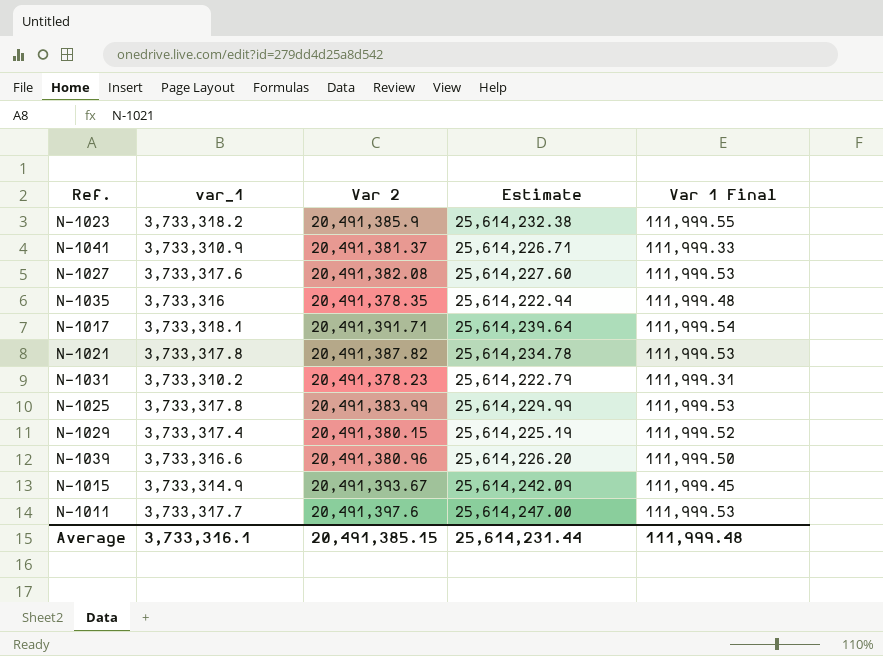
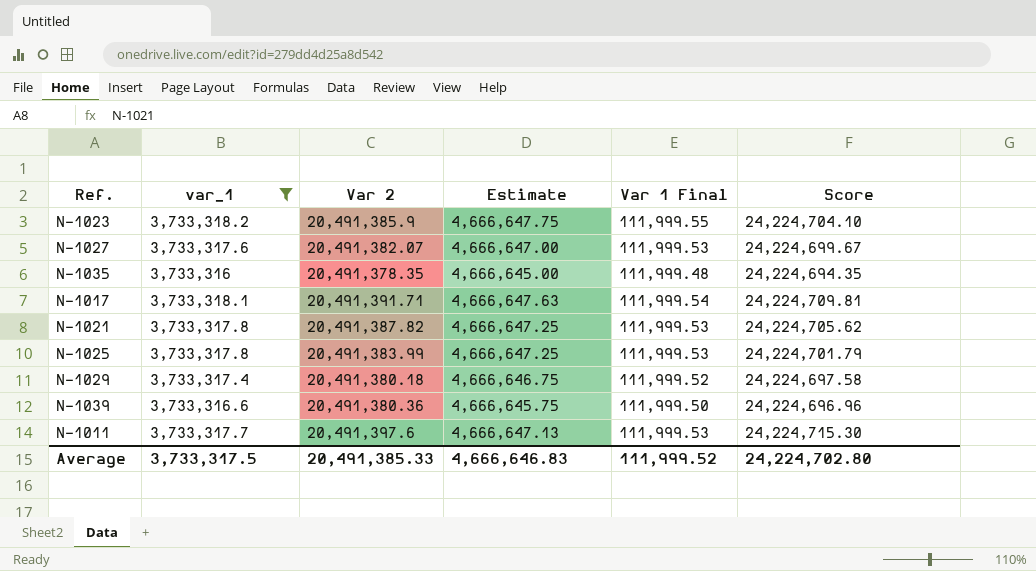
filter: none -> var_1 >= 3,733,316
column Estimate | formula: [Var 2] * 1.25 -> [var_1] * 1.25
column Score | formula: none -> [var_1] + [Var 2]
N-1027 | Var 2: 20,491,382.08 -> 20,491,382.07
N-1029 | Var 2: 20,491,380.15 -> 20,491,380.18
N-1039 | Var 2: 20,491,380.96 -> 20,491,380.36
Average | var_1: 3,733,316.1 -> 3,733,317.5
Average | Var 2: 20,491,385.15 -> 20,491,385.33
Average | Estimate: 25,614,231.44 -> 4,666,646.83
Average | Var 1 Final: 111,999.48 -> 111,999.52

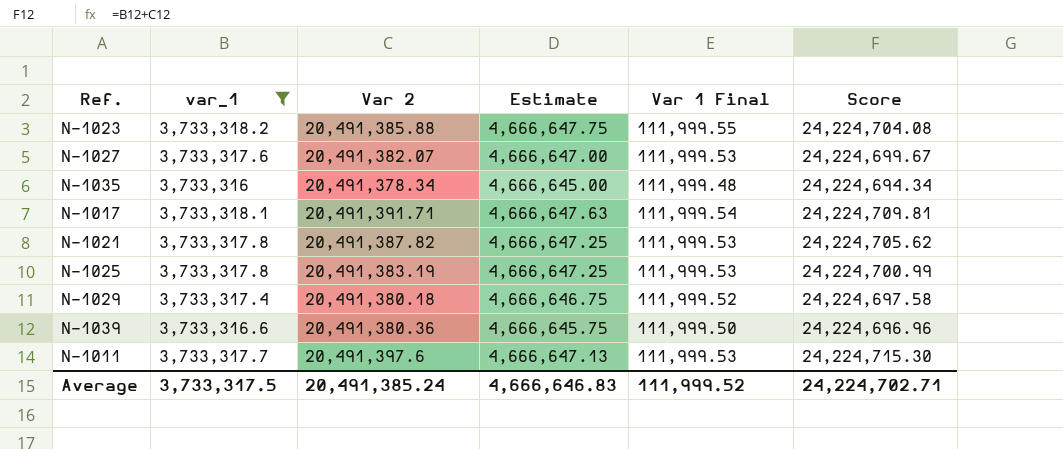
N-1023 | Var 2: 20,491,385.9 -> 20,491,385.88
N-1023 | Score: 24,224,704.10 -> 24,224,704.08
N-1035 | Var 2: 20,491,378.35 -> 20,491,378.34
N-1035 | Score: 24,224,694.35 -> 24,224,694.34
N-1025 | Var 2: 20,491,383.99 -> 20,491,383.19
N-1025 | Score: 24,224,701.79 -> 24,224,700.99
Average | Var 2: 20,491,385.33 -> 20,491,385.24
Average | Score: 24,224,702.80 -> 24,224,702.71

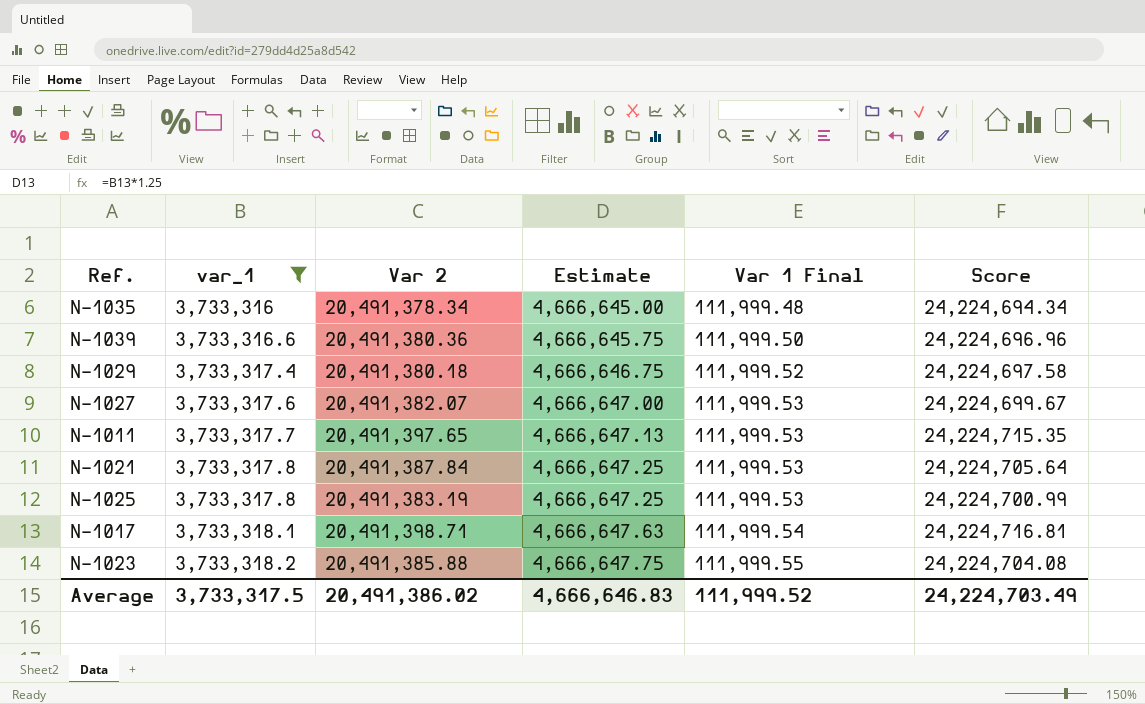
row order: none -> var_1 ascending
N-1011 | Var 2: 20,491,397.6 -> 20,491,397.65
N-1011 | Score: 24,224,715.30 -> 24,224,715.35
N-1021 | Var 2: 20,491,387.82 -> 20,491,387.84
N-1021 | Score: 24,224,705.62 -> 24,224,705.64
N-1017 | Var 2: 20,491,391.71 -> 20,491,398.71
N-1017 | Score: 24,224,709.81 -> 24,224,716.81
Average | Var 2: 20,491,385.24 -> 20,491,386.02
Average | Score: 24,224,702.71 -> 24,224,703.49

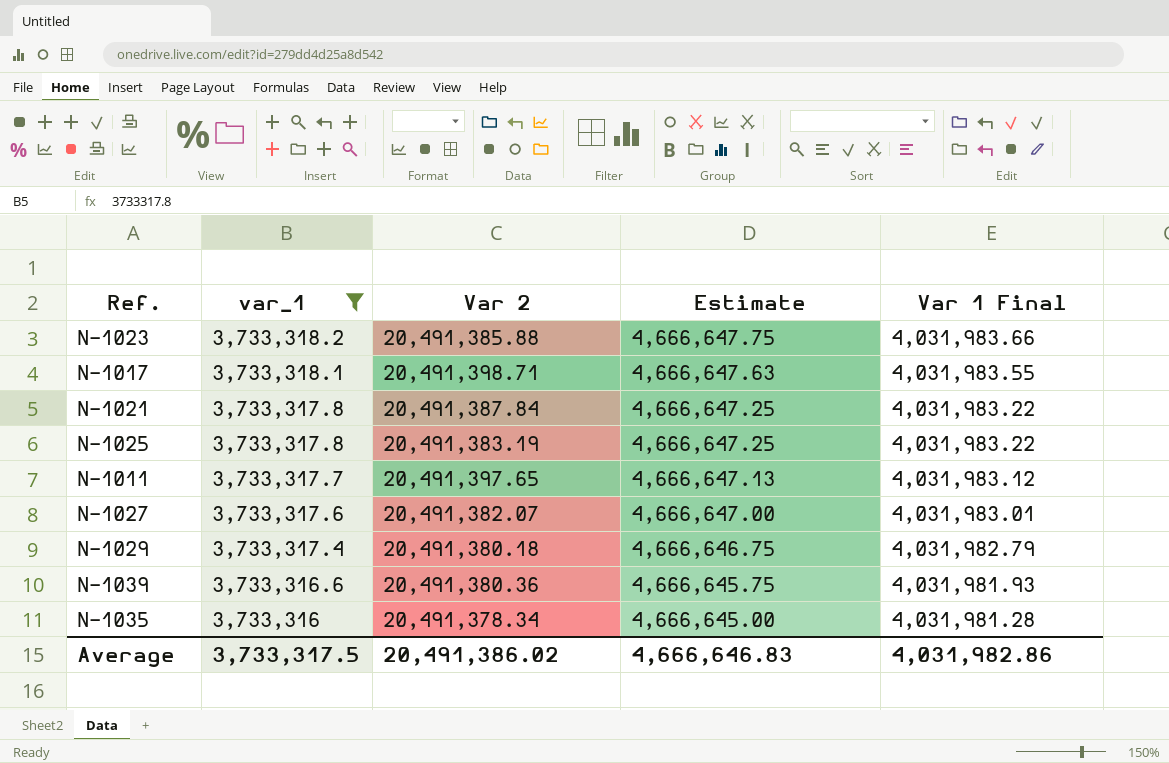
row order: var_1 ascending -> var_1 descending
column Score | formula: [var_1] + [Var 2] -> none
column Var 1 Final | formula: [var_1] * 0.03 -> [var_1] * 1.08
Average | Var 1 Final: 111,999.52 -> 4,031,982.86

